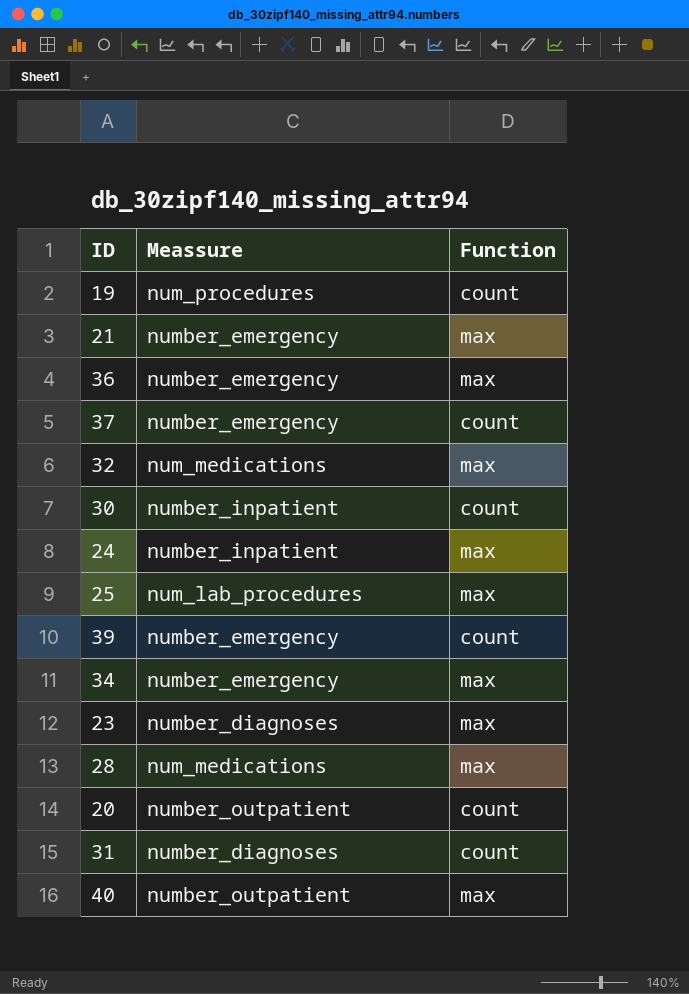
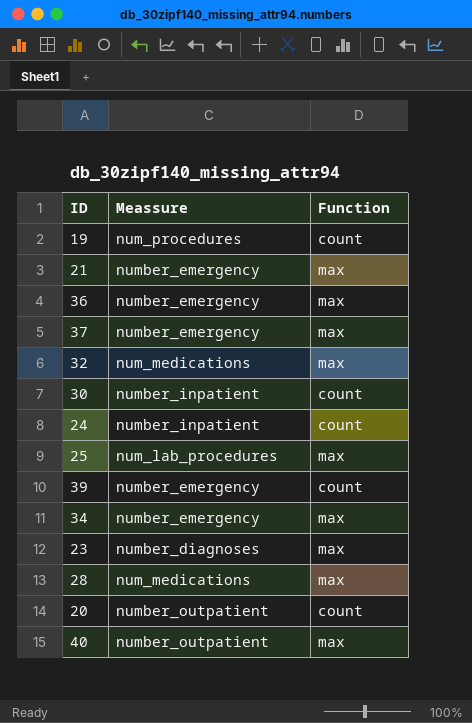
row 31: number_diagnoses | count -> none
37 | Function: count -> max
24 | Function: max -> count

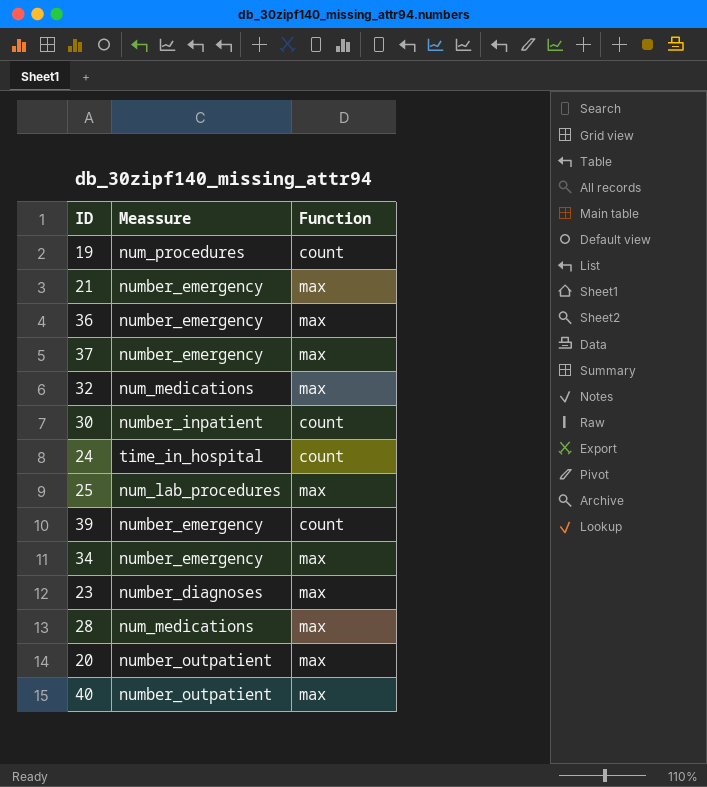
24 | Meassure: number_inpatient -> time_in_hospital
20 | Function: count -> max

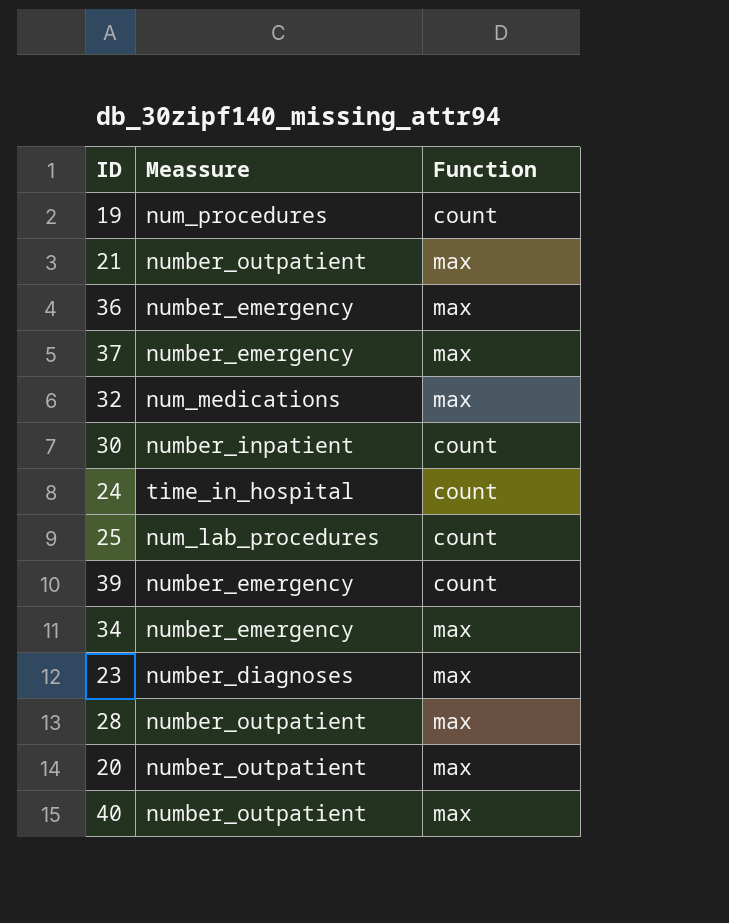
21 | Meassure: number_emergency -> number_outpatient
25 | Function: max -> count
28 | Meassure: num_medications -> number_outpatient

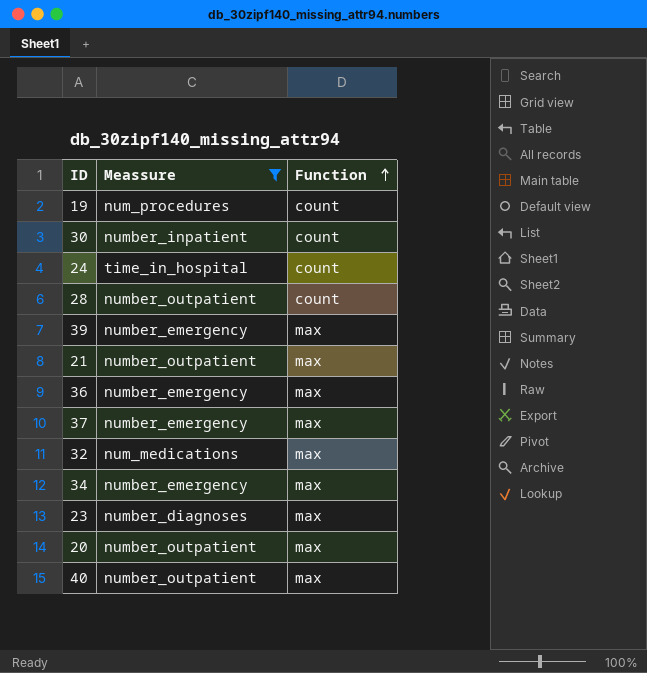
filter: none -> Meassure != num_lab_procedures
row order: none -> Function ascending
28 | Function: max -> count
39 | Function: count -> max

